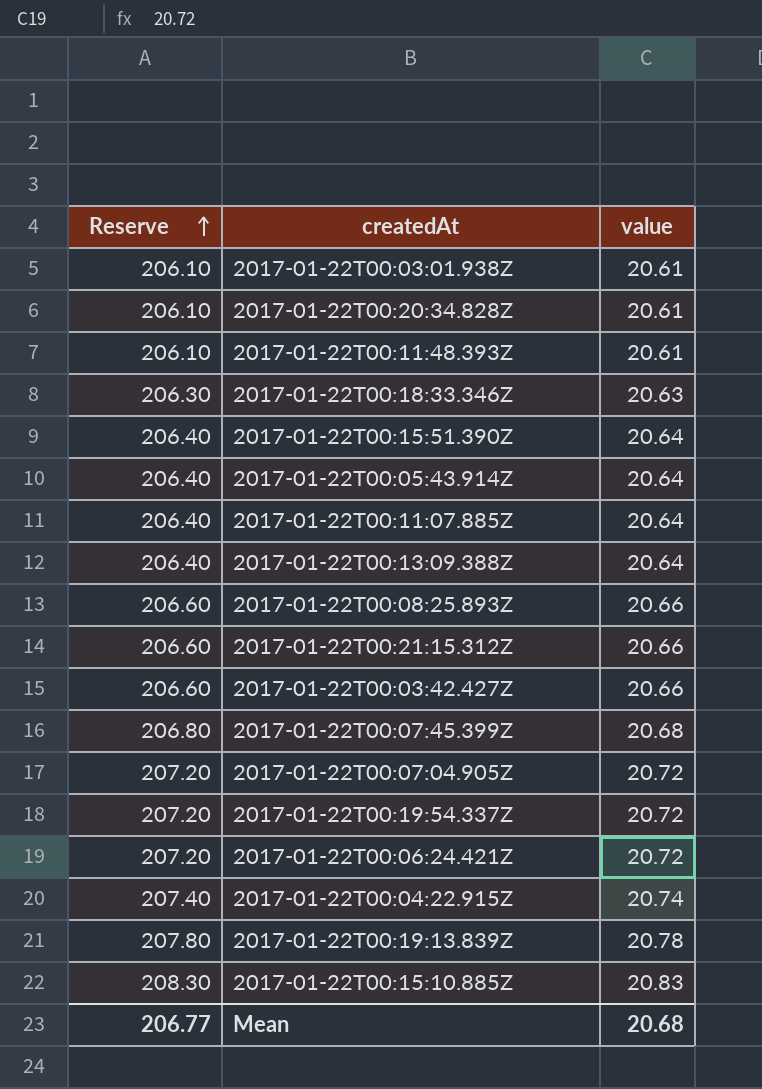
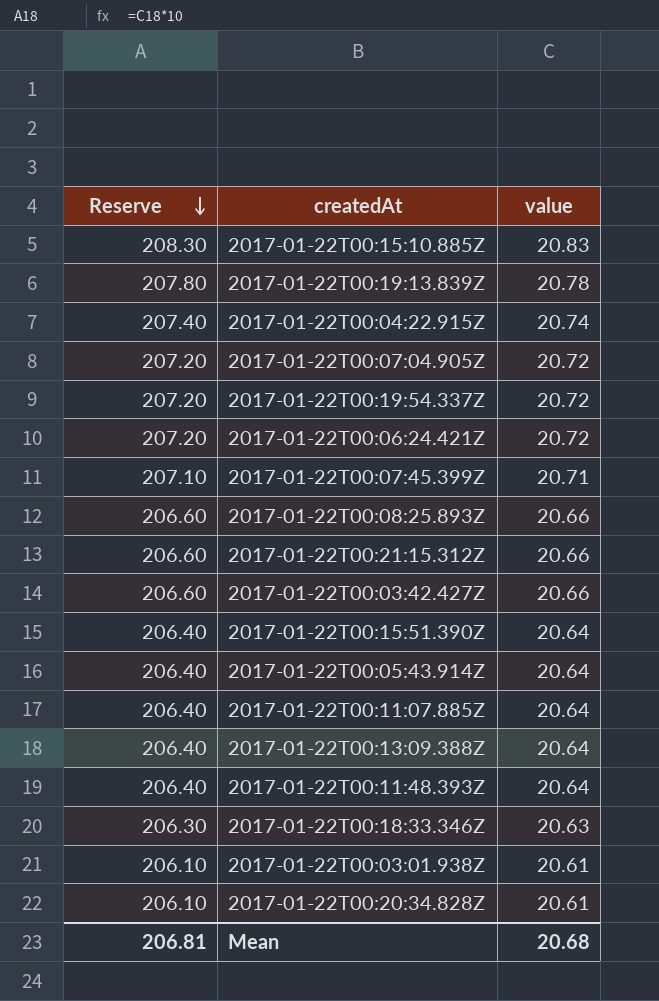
row order: Reserve ascending -> Reserve descending
2017-01-22T00:07:45.399Z | Reserve: 206.80 -> 207.10
2017-01-22T00:07:45.399Z | value: 20.68 -> 20.71
2017-01-22T00:11:48.393Z | Reserve: 206.10 -> 206.40
2017-01-22T00:11:48.393Z | value: 20.61 -> 20.64
Mean | Reserve: 206.77 -> 206.81

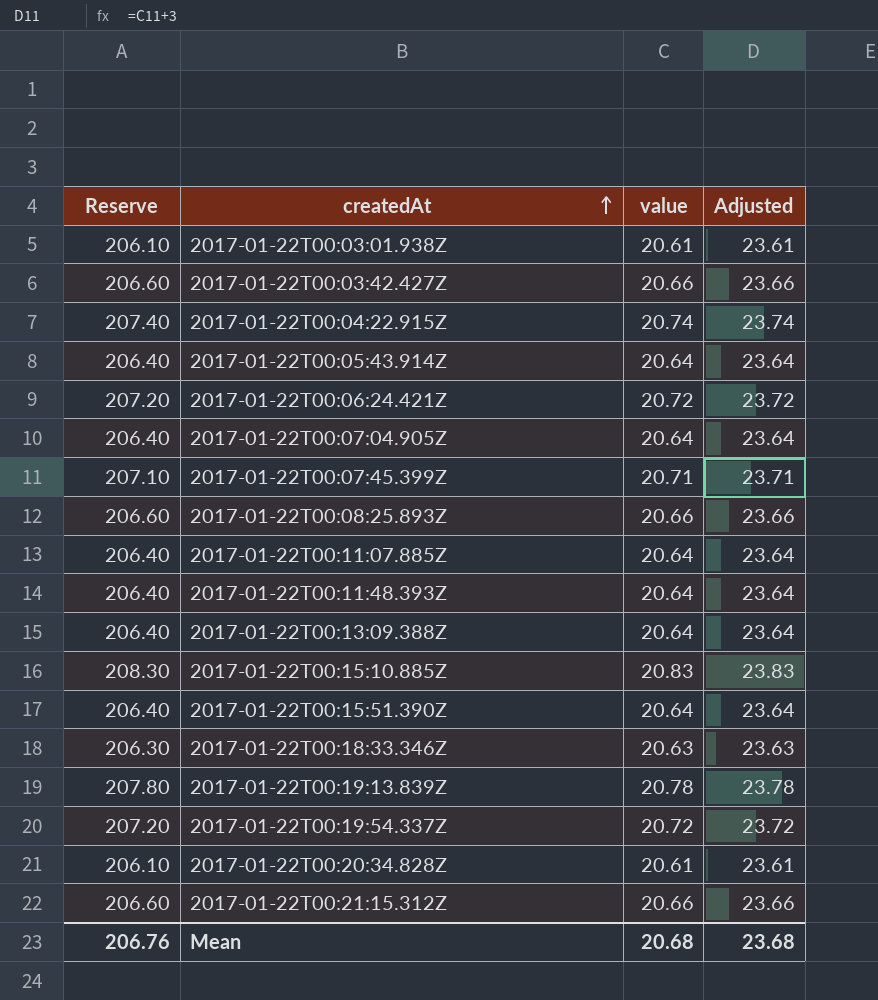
row order: Reserve descending -> createdAt ascending
column Adjusted | formula: none -> [value] + 3
2017-01-22T00:07:04.905Z | Reserve: 207.20 -> 206.40
2017-01-22T00:07:04.905Z | value: 20.72 -> 20.64
Mean | Reserve: 206.81 -> 206.76

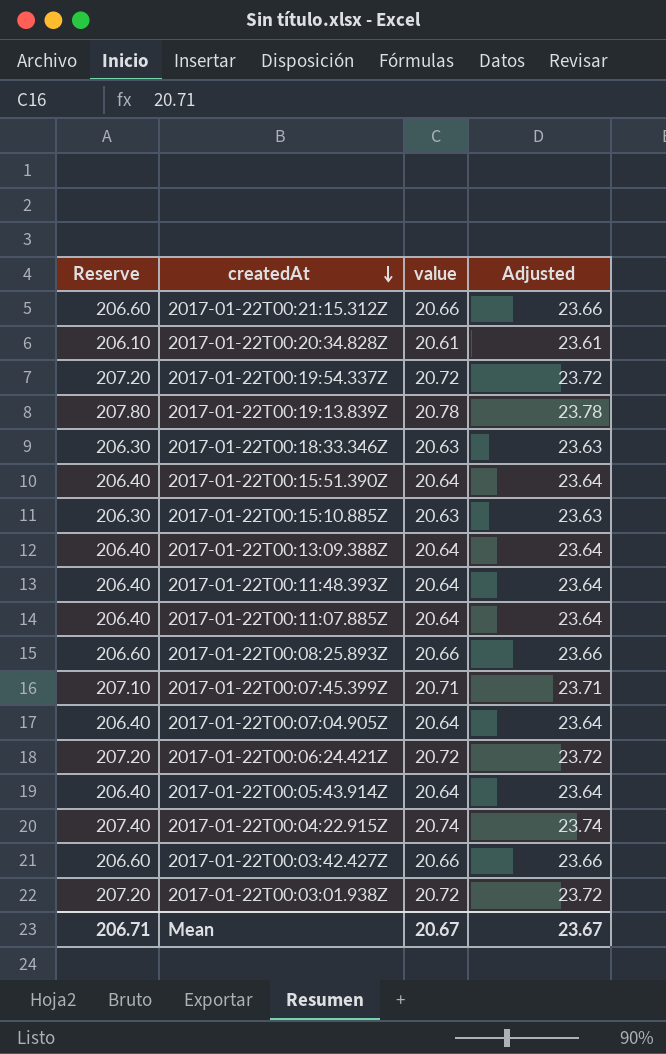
row order: createdAt ascending -> createdAt descending
2017-01-22T00:15:10.885Z | Reserve: 208.30 -> 206.30
2017-01-22T00:15:10.885Z | value: 20.83 -> 20.63
2017-01-22T00:15:10.885Z | Adjusted: 23.83 -> 23.63
2017-01-22T00:03:01.938Z | Reserve: 206.10 -> 207.20
2017-01-22T00:03:01.938Z | value: 20.61 -> 20.72
2017-01-22T00:03:01.938Z | Adjusted: 23.61 -> 23.72
Mean | Reserve: 206.76 -> 206.71
Mean | value: 20.68 -> 20.67
Mean | Adjusted: 23.68 -> 23.67

